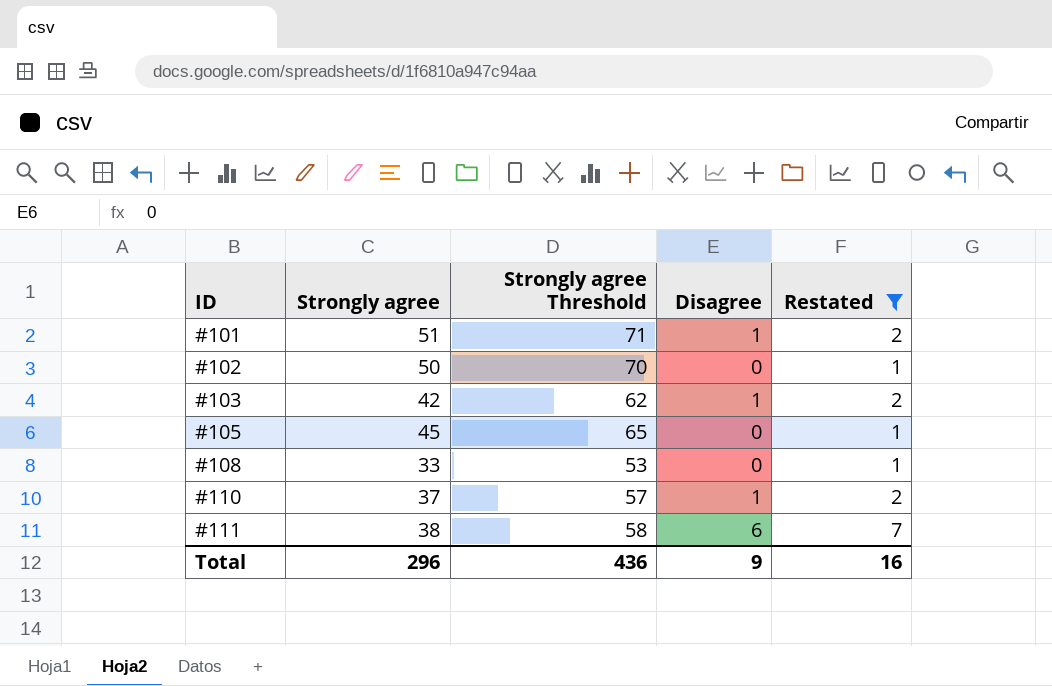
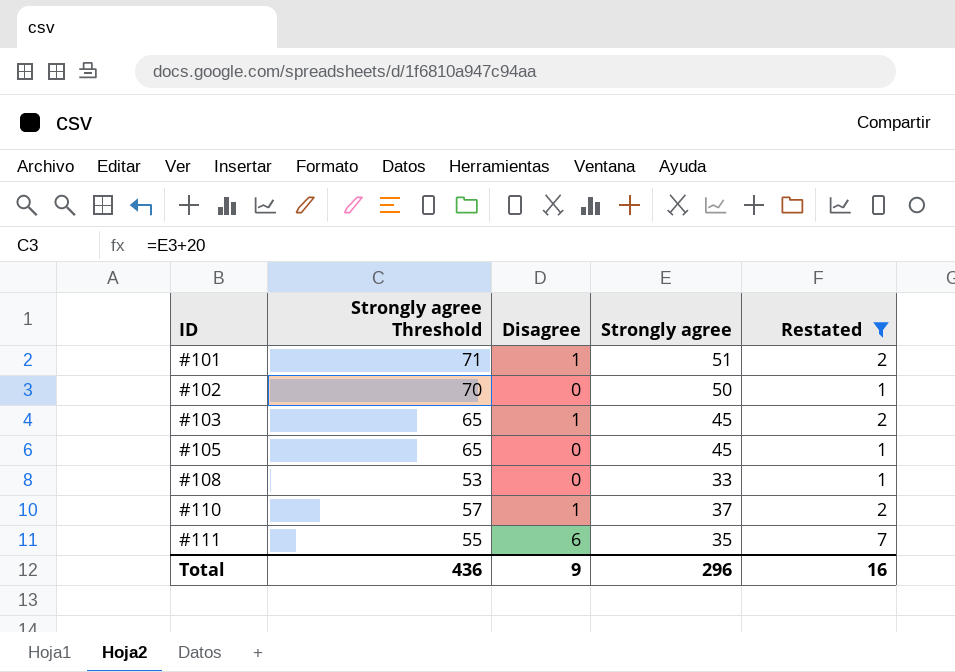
column Strongly agree | position: 2 -> 4
#103 | Strongly agree Threshold: 62 -> 65
#103 | Strongly agree: 42 -> 45
#111 | Strongly agree Threshold: 58 -> 55
#111 | Strongly agree: 38 -> 35

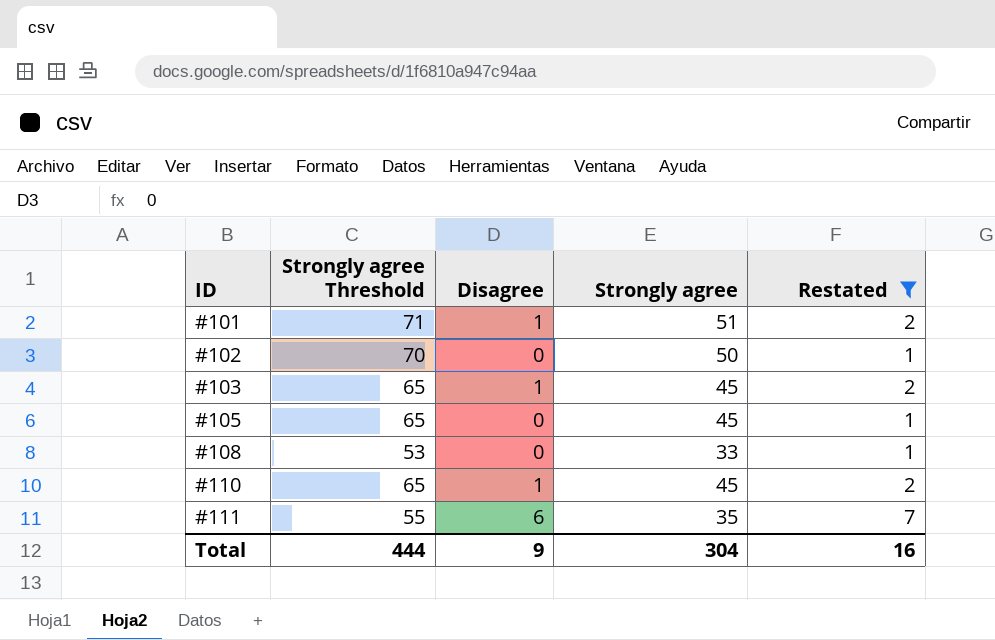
#110 | Strongly agree Threshold: 57 -> 65
#110 | Strongly agree: 37 -> 45
Total | Strongly agree Threshold: 436 -> 444
Total | Strongly agree: 296 -> 304

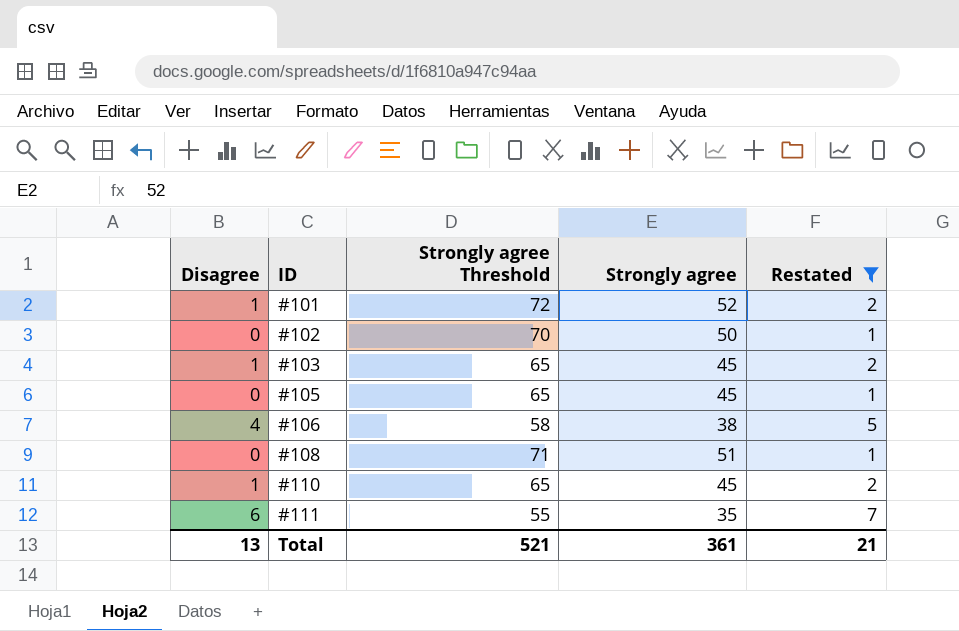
column Disagree | position: 3 -> 1
#101 | Strongly agree Threshold: 71 -> 72
#101 | Strongly agree: 51 -> 52
row #106: none -> 4 | 58 | 38 | 5
#108 | Strongly agree Threshold: 53 -> 71
#108 | Strongly agree: 33 -> 51
Total | Disagree: 9 -> 13
Total | Strongly agree Threshold: 444 -> 521
Total | Strongly agree: 304 -> 361
Total | Restated: 16 -> 21

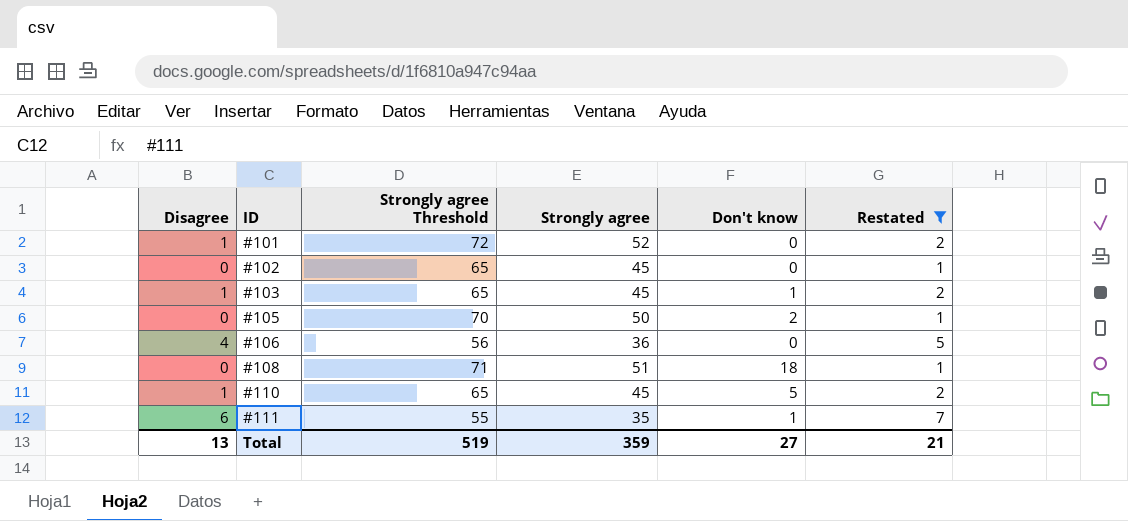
column Don't know | position: none -> 5
#102 | Strongly agree Threshold: 70 -> 65
#102 | Strongly agree: 50 -> 45
#105 | Strongly agree Threshold: 65 -> 70
#105 | Strongly agree: 45 -> 50
#106 | Strongly agree Threshold: 58 -> 56
#106 | Strongly agree: 38 -> 36
Total | Strongly agree Threshold: 521 -> 519
Total | Strongly agree: 361 -> 359

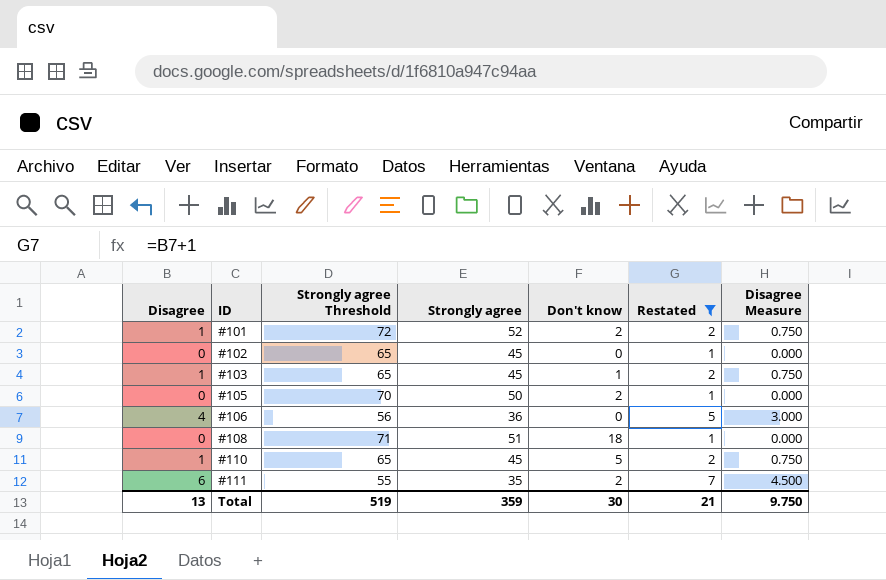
column Disagree Measure | formula: none -> [Disagree] * 0.75
#101 | Don't know: 0 -> 2
#111 | Don't know: 1 -> 2
Total | Don't know: 27 -> 30

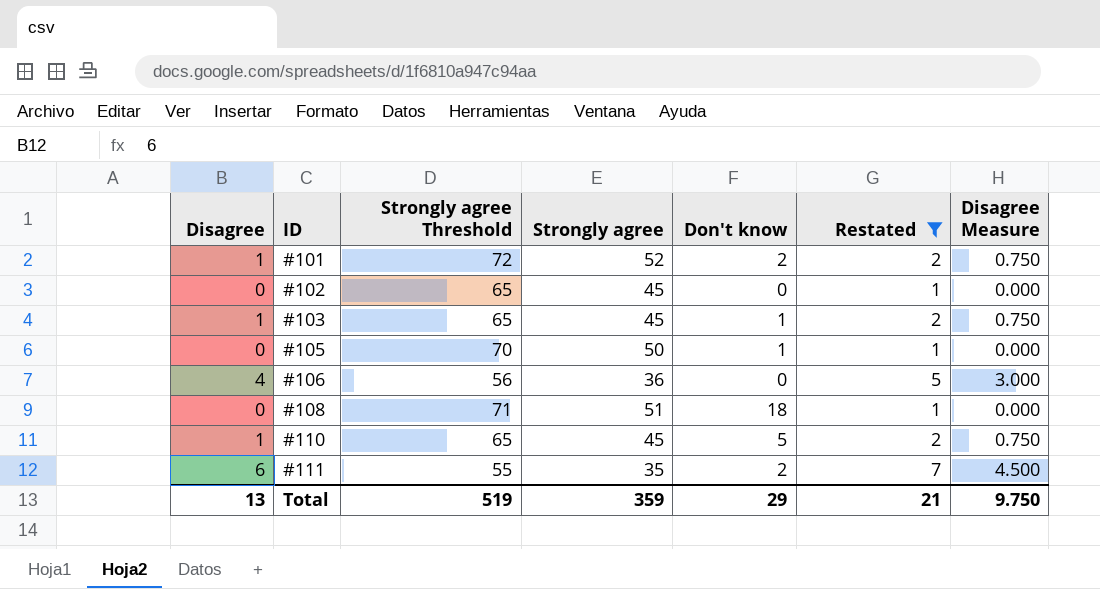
#105 | Don't know: 2 -> 1
Total | Don't know: 30 -> 29

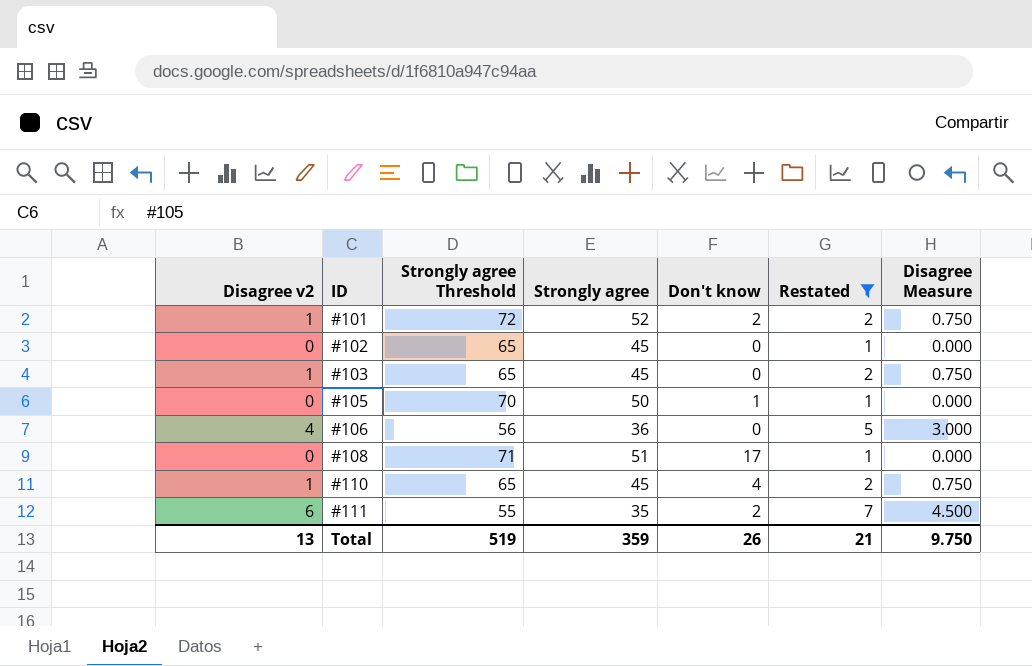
column name: Disagree -> Disagree v2
#103 | Don't know: 1 -> 0
#108 | Don't know: 18 -> 17
#110 | Don't know: 5 -> 4
Total | Don't know: 29 -> 26

